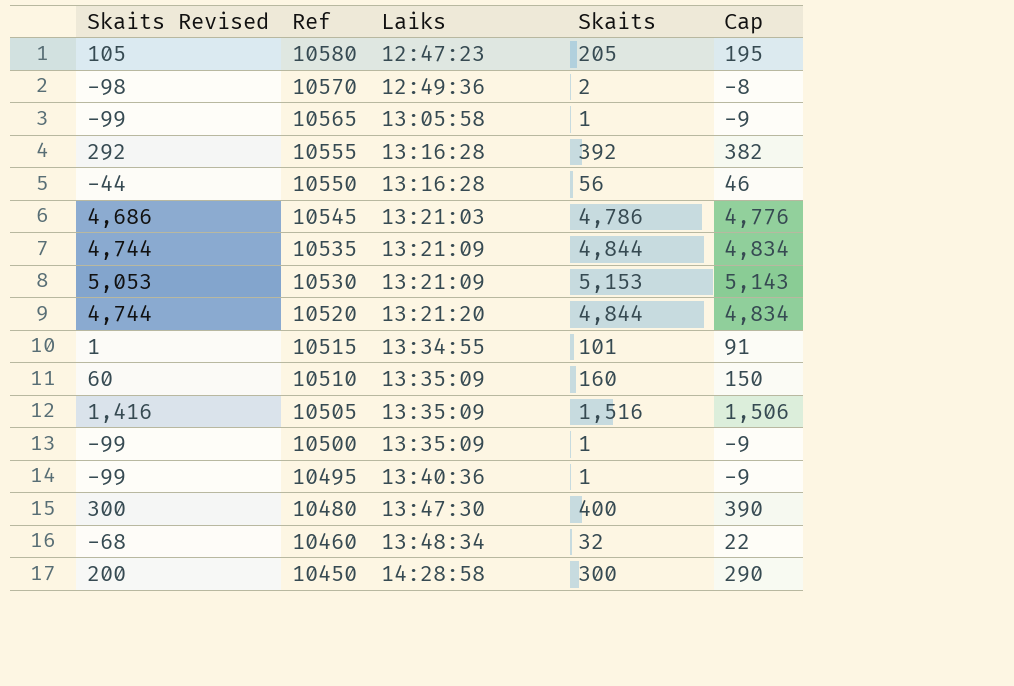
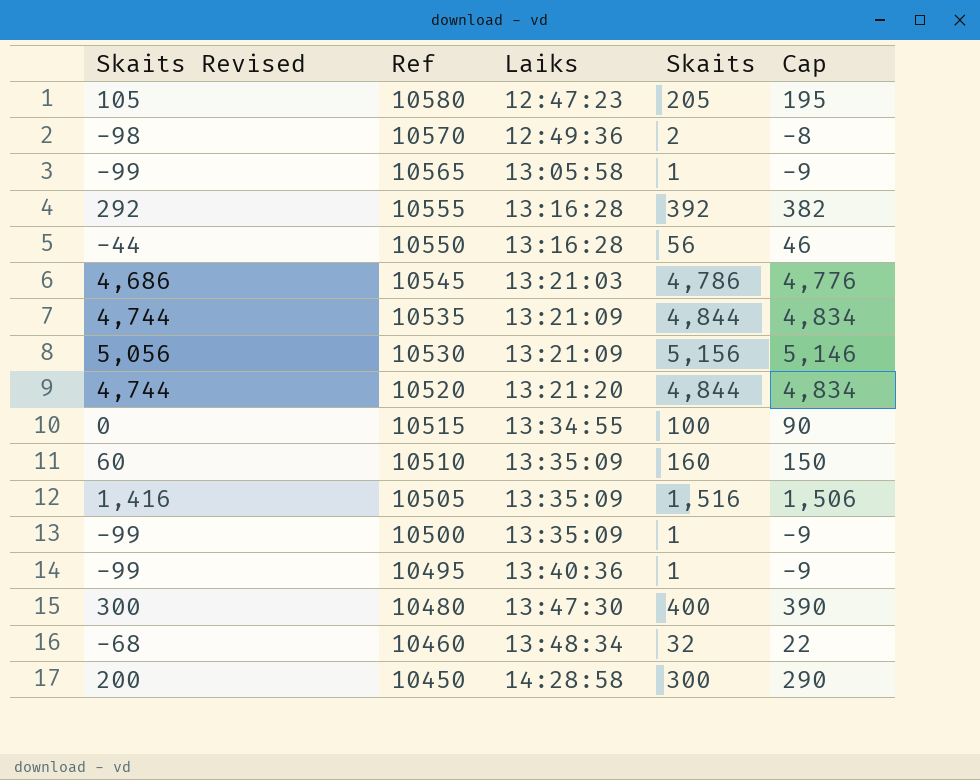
10530 | Skaits Revised: 5,053 -> 5,056
10530 | Skaits: 5,153 -> 5,156
10530 | Cap: 5,143 -> 5,146
10515 | Skaits Revised: 1 -> 0
10515 | Skaits: 101 -> 100
10515 | Cap: 91 -> 90

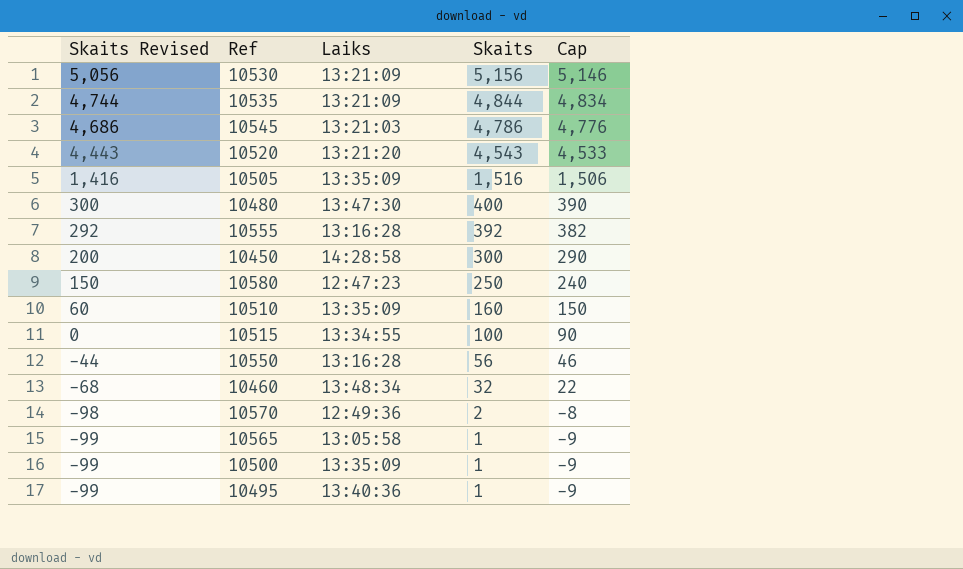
row order: Ref descending -> Skaits Revised descending
10520 | Skaits Revised: 4,744 -> 4,443
10520 | Skaits: 4,844 -> 4,543
10520 | Cap: 4,834 -> 4,533
10580 | Skaits Revised: 105 -> 150
10580 | Skaits: 205 -> 250
10580 | Cap: 195 -> 240

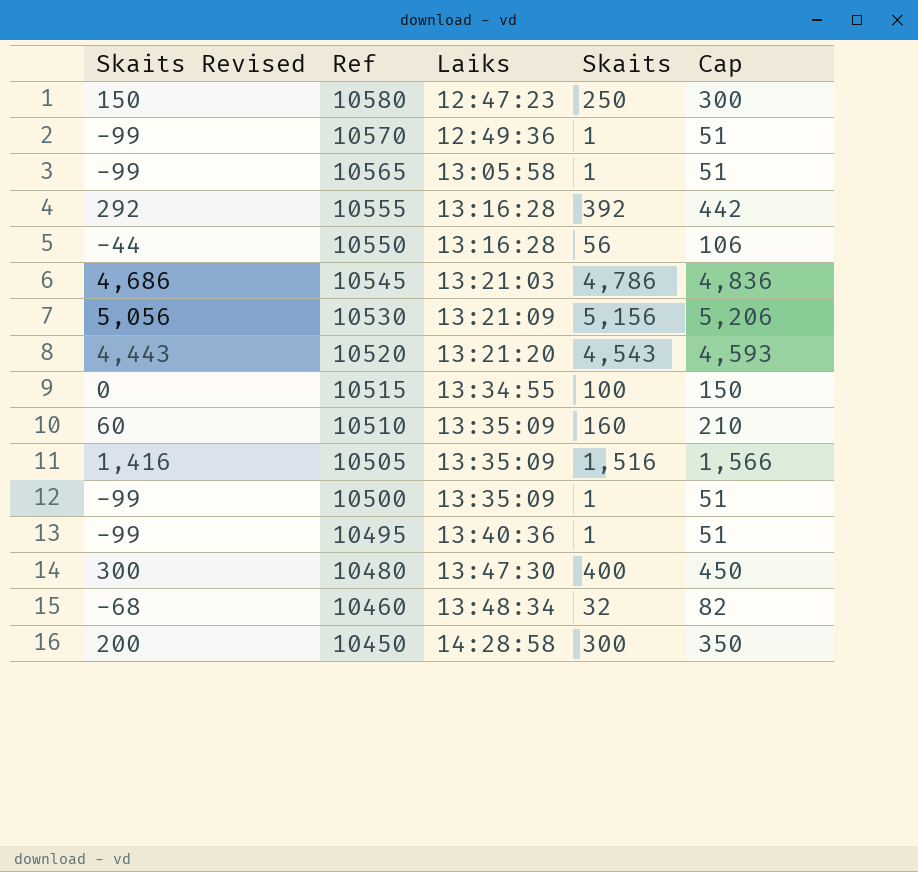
row order: Skaits Revised descending -> Ref descending
column Cap | formula: [Skaits] - 10 -> [Skaits] + 50
row 10535: 4,744 | 13:21:09 | 4,844 | 4,834 -> none
10570 | Skaits Revised: -98 -> -99
10570 | Skaits: 2 -> 1

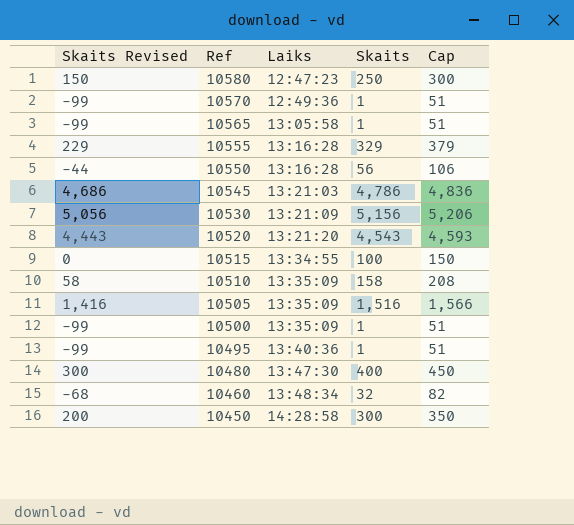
10555 | Skaits Revised: 292 -> 229
10555 | Skaits: 392 -> 329
10555 | Cap: 442 -> 379
10510 | Skaits Revised: 60 -> 58
10510 | Skaits: 160 -> 158
10510 | Cap: 210 -> 208

